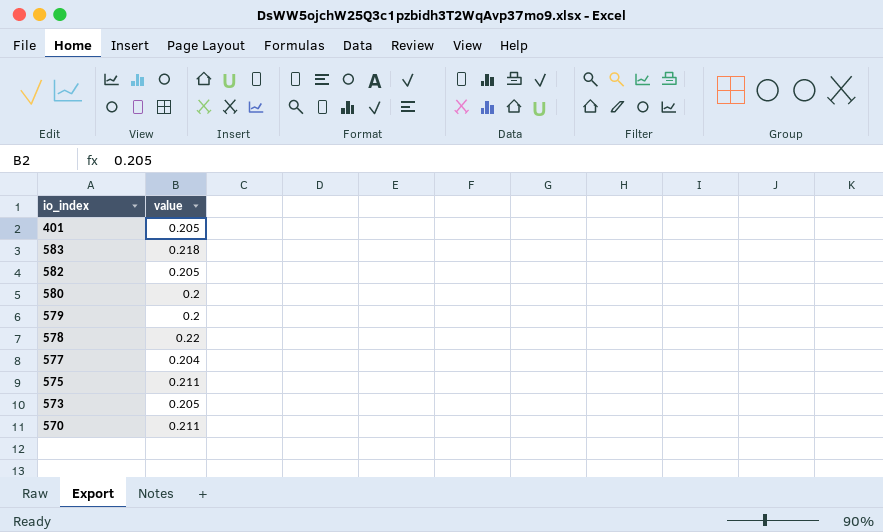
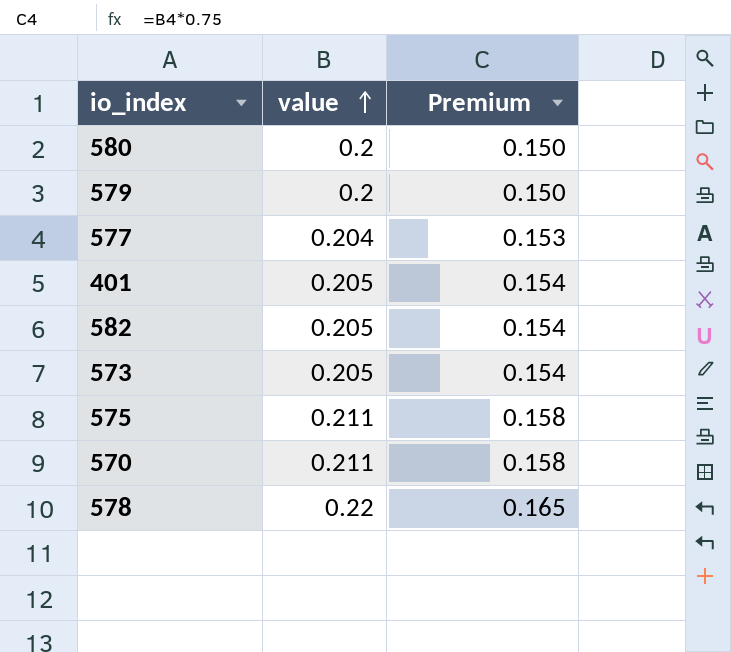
row order: none -> value ascending
column Premium | formula: none -> [value] * 0.75
row 583: 0.218 -> none

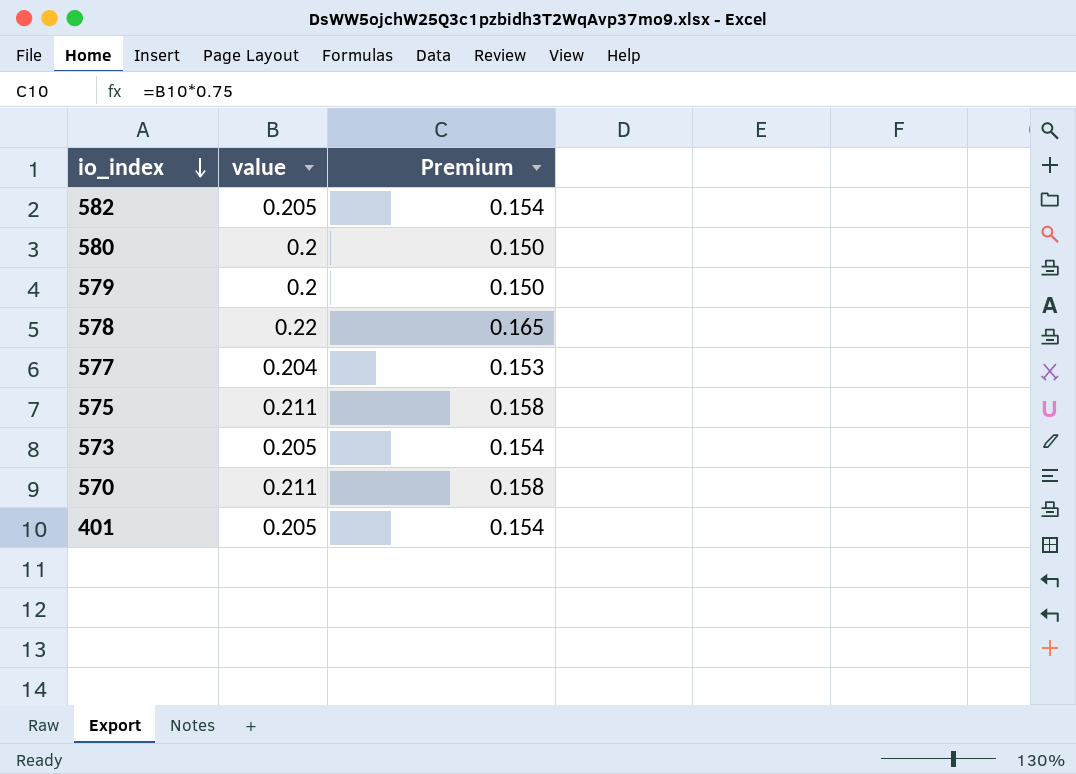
row order: value ascending -> io_index descending

